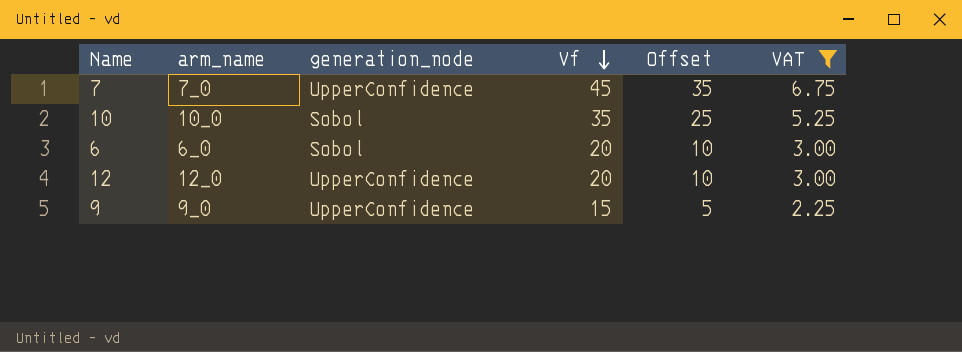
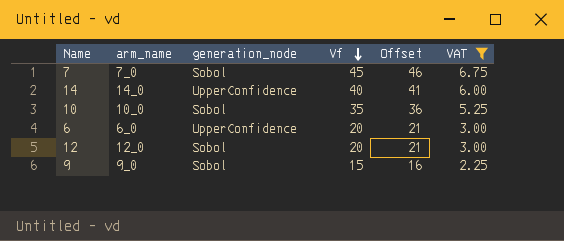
column Offset | formula: [Vf] - 10 -> [Vf] + 1
7 | generation_node: UpperConfidence -> Sobol
row 14: none -> 14_0 | UpperConfidence | 40 | 41 | 6.00
6 | generation_node: Sobol -> UpperConfidence
12 | generation_node: UpperConfidence -> Sobol
9 | generation_node: UpperConfidence -> Sobol

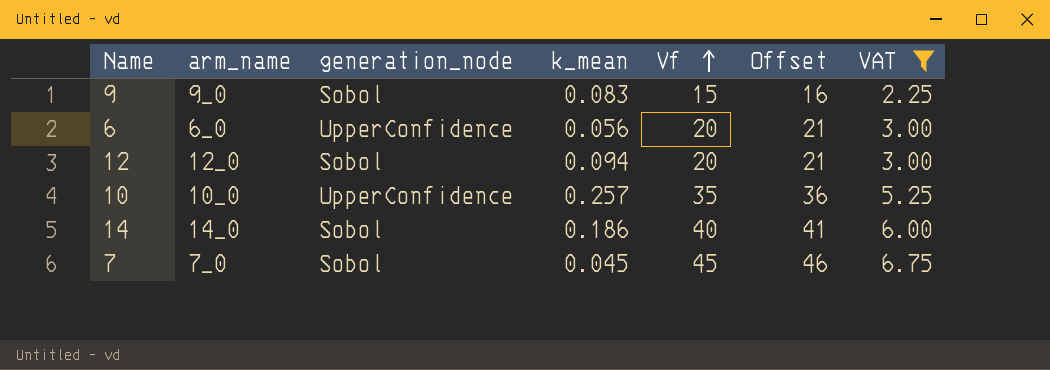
row order: Vf descending -> Vf ascending
column k_mean | position: none -> 4
10 | generation_node: Sobol -> UpperConfidence
14 | generation_node: UpperConfidence -> Sobol

